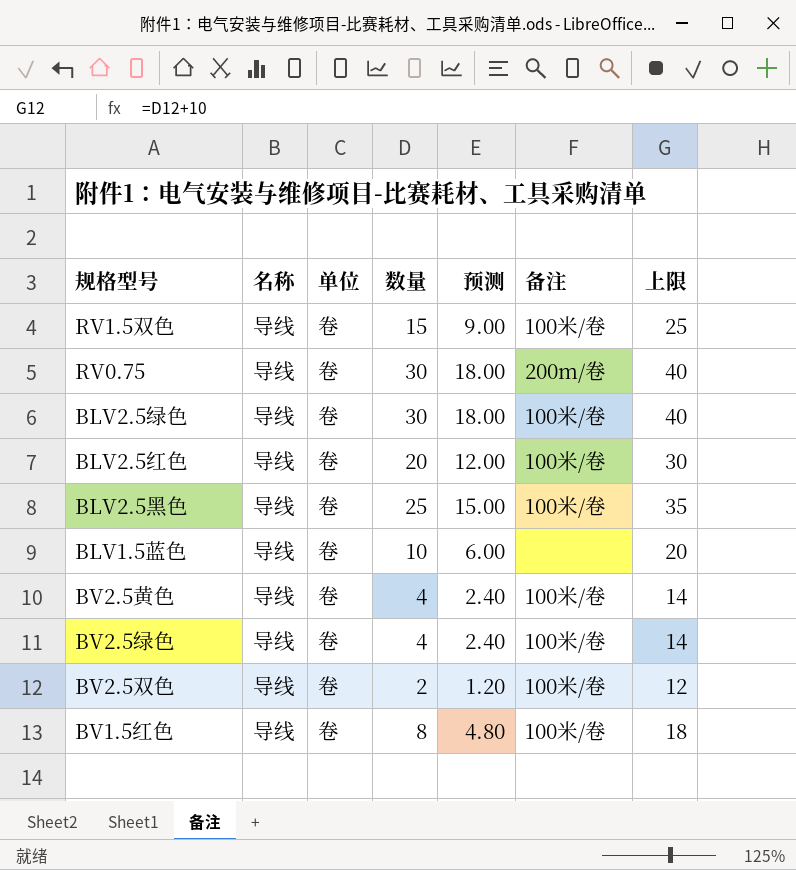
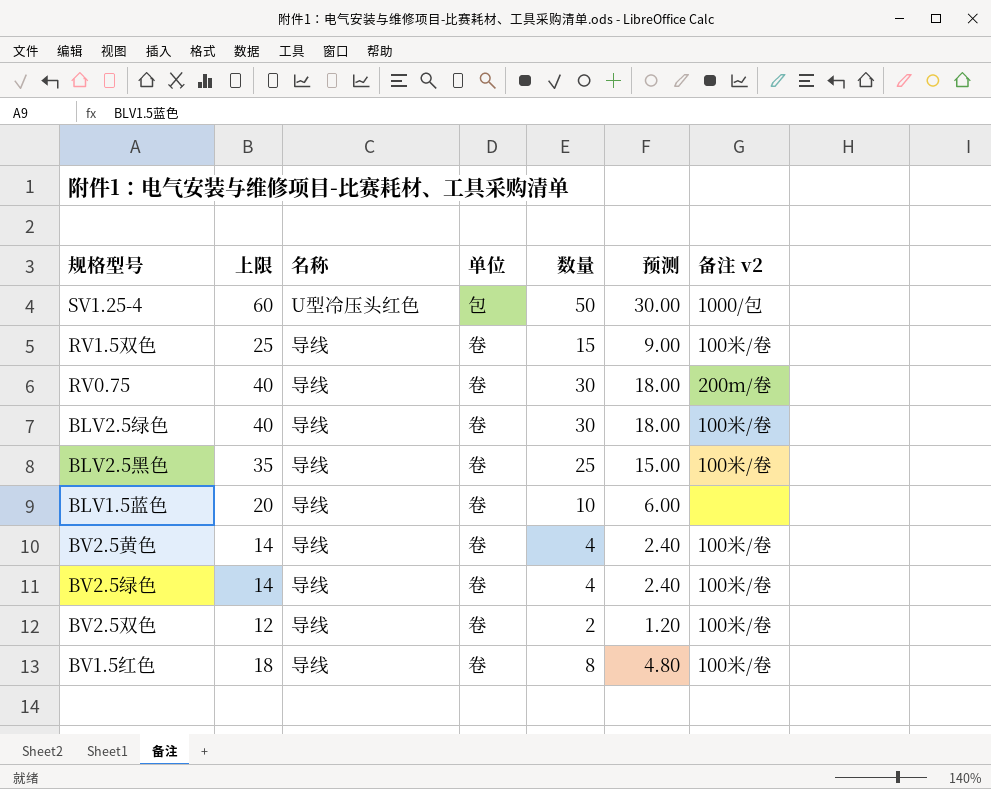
column 上限 | position: 7 -> 2
column name: 备注 -> 备注 v2
row BLV2.5红色: 导线 | 卷 | 20 | 12.00 | 100米/卷 | 30 -> none
row SV1.25-4: none -> 60 | U型冷压头红色 | 包 | 50 | 30.00 | 1000/包

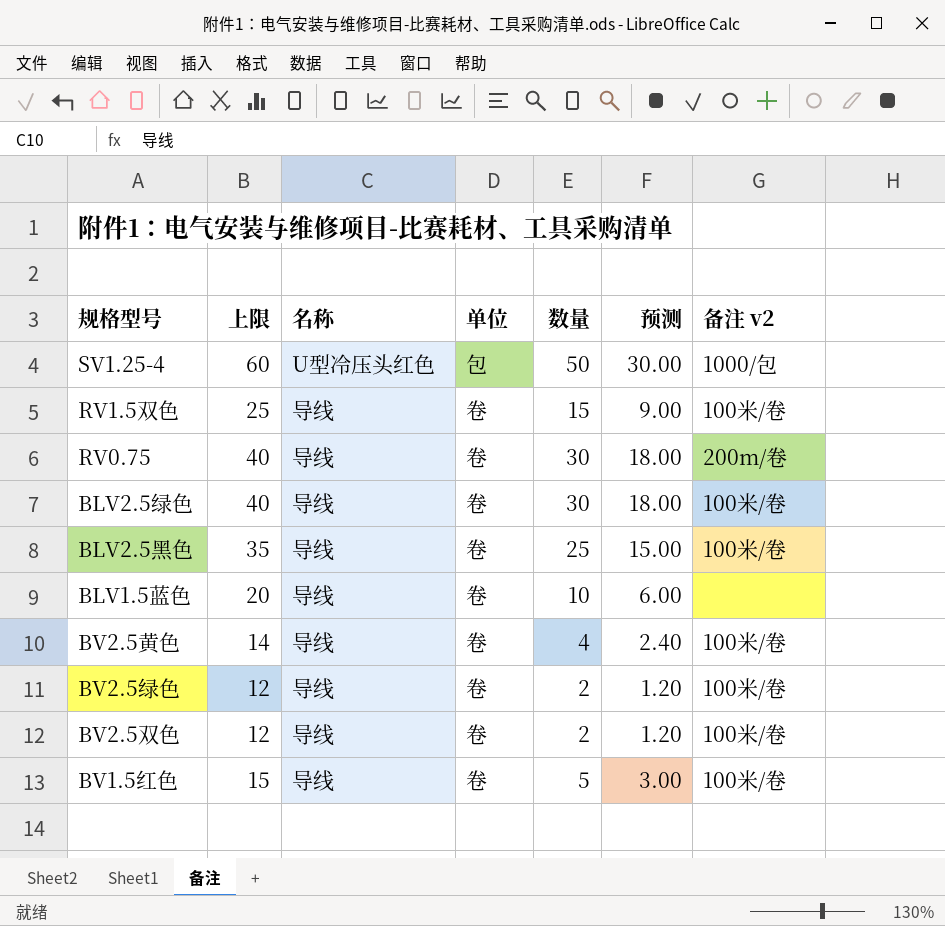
BV2.5绿色 | 上限: 14 -> 12
BV2.5绿色 | 数量: 4 -> 2
BV2.5绿色 | 预测: 2.40 -> 1.20
BV1.5红色 | 上限: 18 -> 15
BV1.5红色 | 数量: 8 -> 5
BV1.5红色 | 预测: 4.80 -> 3.00

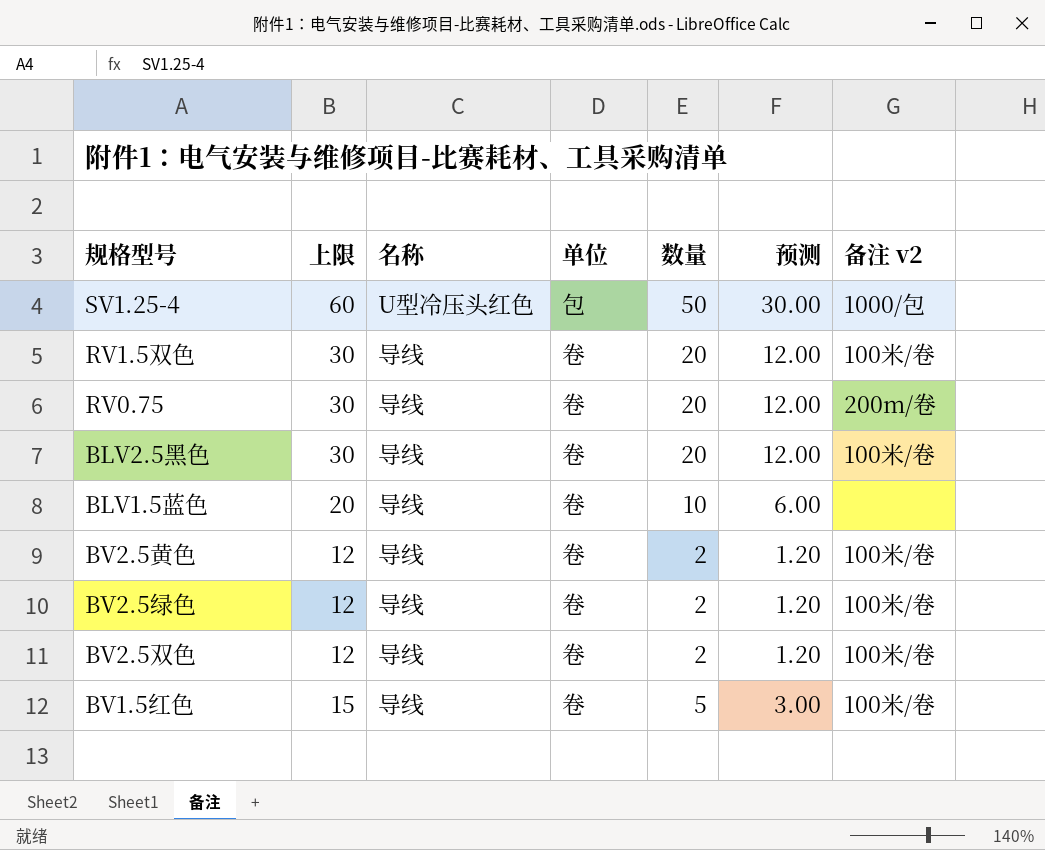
row BLV2.5绿色: 40 | 导线 | 卷 | 30 | 18.00 | 100米/卷 -> none
RV1.5双色 | 上限: 25 -> 30
RV1.5双色 | 数量: 15 -> 20
RV1.5双色 | 预测: 9.00 -> 12.00
RV0.75 | 上限: 40 -> 30
RV0.75 | 数量: 30 -> 20
RV0.75 | 预测: 18.00 -> 12.00
BLV2.5黑色 | 上限: 35 -> 30
BLV2.5黑色 | 数量: 25 -> 20
BLV2.5黑色 | 预测: 15.00 -> 12.00
BV2.5黄色 | 上限: 14 -> 12
BV2.5黄色 | 数量: 4 -> 2
BV2.5黄色 | 预测: 2.40 -> 1.20

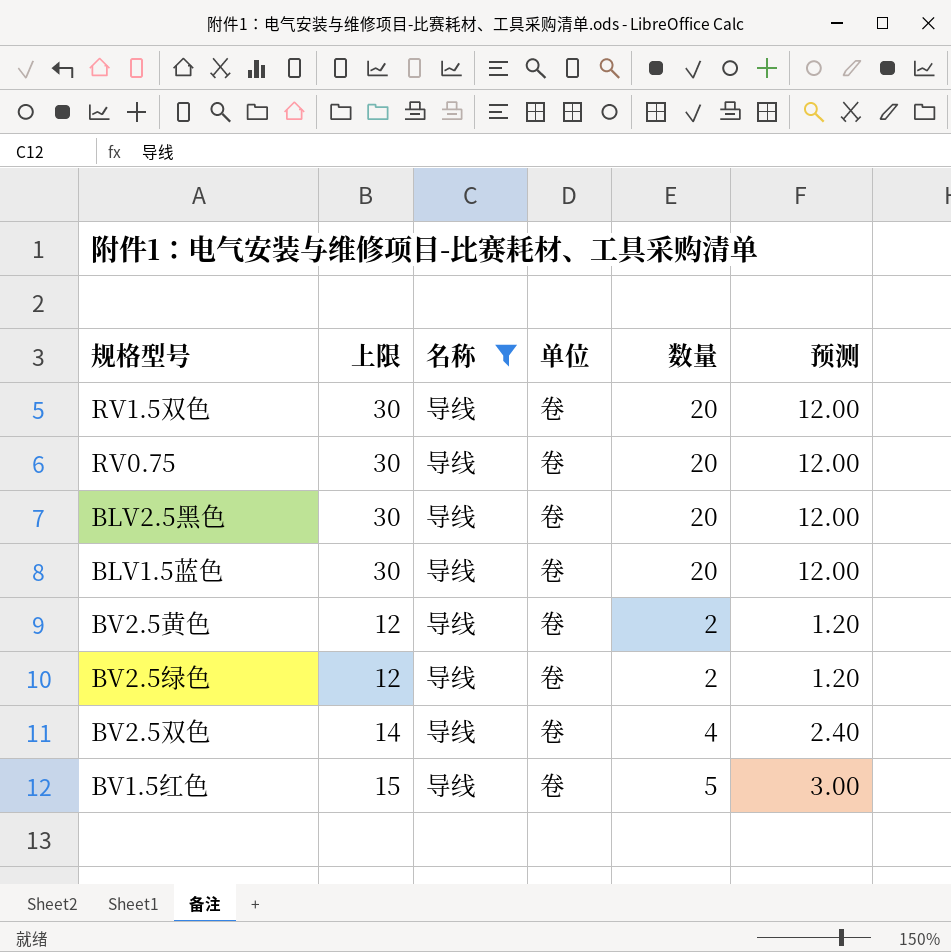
filter: none -> 名称 = 导线
column 备注 v2 | position: 7 -> none
BLV1.5蓝色 | 上限: 20 -> 30
BLV1.5蓝色 | 数量: 10 -> 20
BLV1.5蓝色 | 预测: 6.00 -> 12.00
BV2.5双色 | 上限: 12 -> 14
BV2.5双色 | 数量: 2 -> 4
BV2.5双色 | 预测: 1.20 -> 2.40

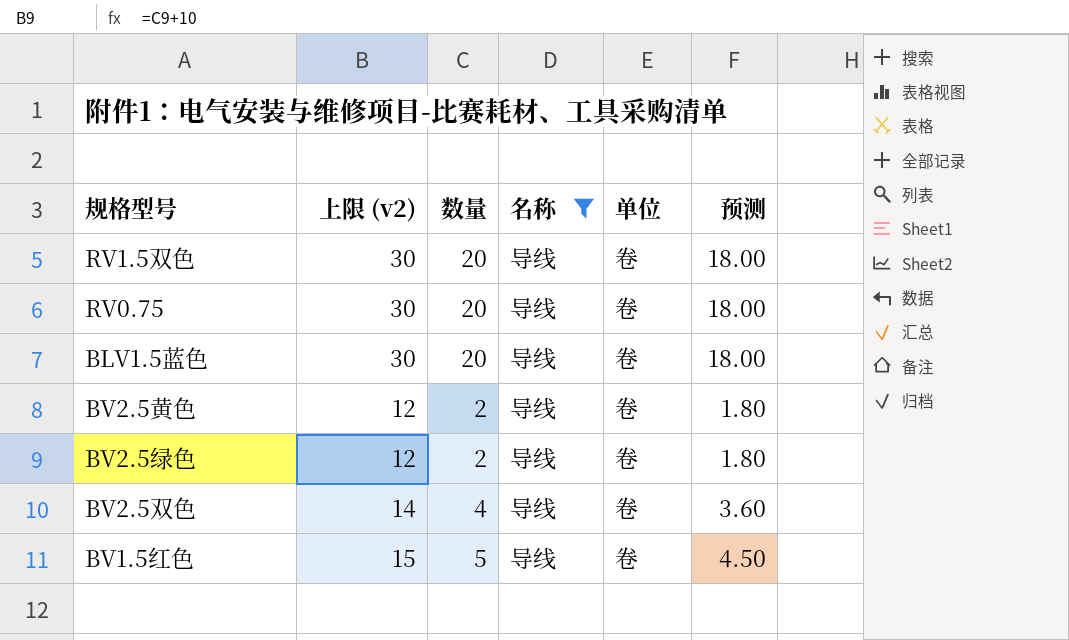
column name: 上限 -> 上限 (v2)
column 数量 | position: 5 -> 3
column 预测 | formula: [数量] * 0.6 -> [数量] * 0.9
row BLV2.5黑色: 30 | 导线 | 卷 | 20 | 12.00 -> none

